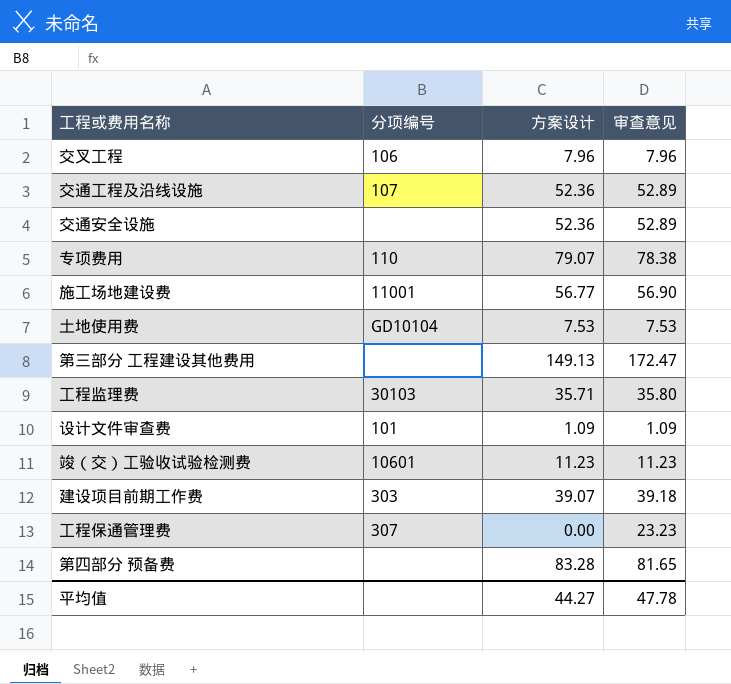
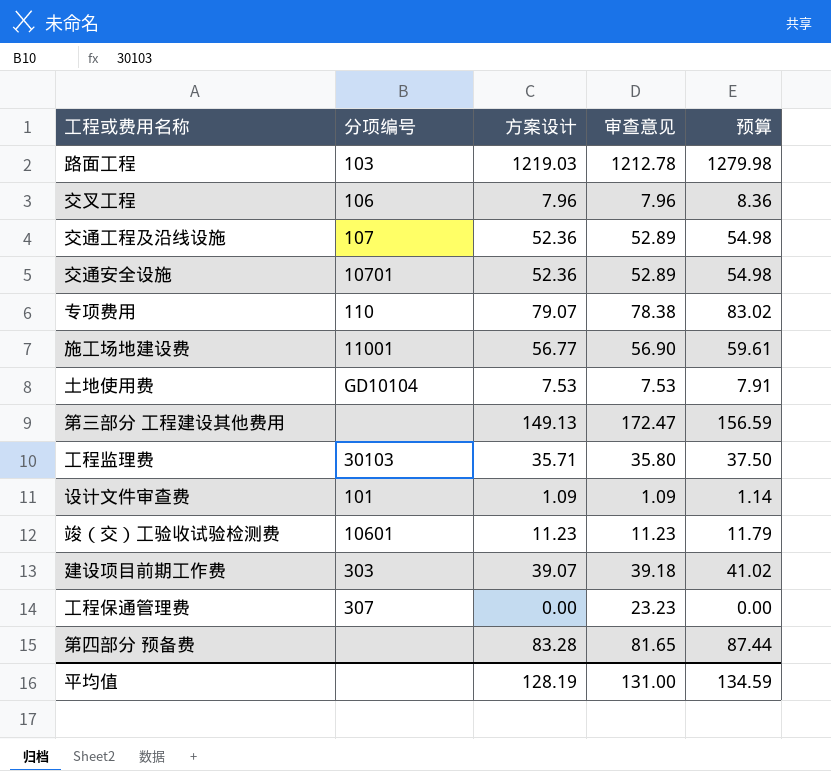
column 预算 | formula: none -> [方案设计] * 1.05
row 路面工程: none -> 103 | 1219.03 | 1212.78 | 1279.98
交通安全设施 | 分项编号: none -> 10701
平均值 | 方案设计: 44.27 -> 128.19
平均值 | 审查意见: 47.78 -> 131.00

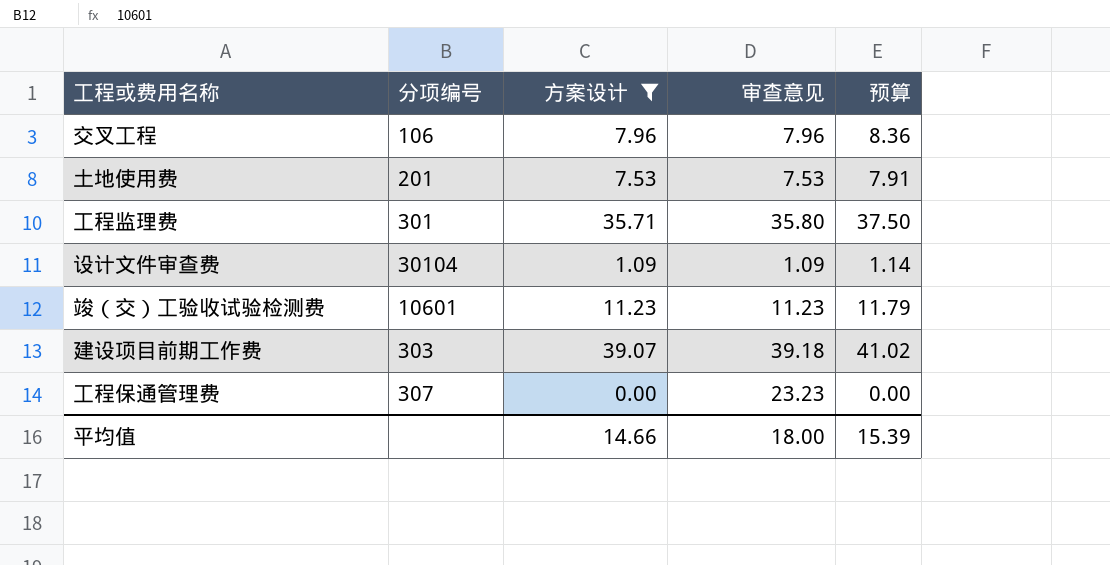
filter: none -> 方案设计 <= 39.07
土地使用费 | 分项编号: GD10104 -> 201
工程监理费 | 分项编号: 30103 -> 301
设计文件审查费 | 分项编号: 101 -> 30104
平均值 | 方案设计: 128.19 -> 14.66
平均值 | 审查意见: 131.00 -> 18.00
平均值 | 预算: 134.59 -> 15.39

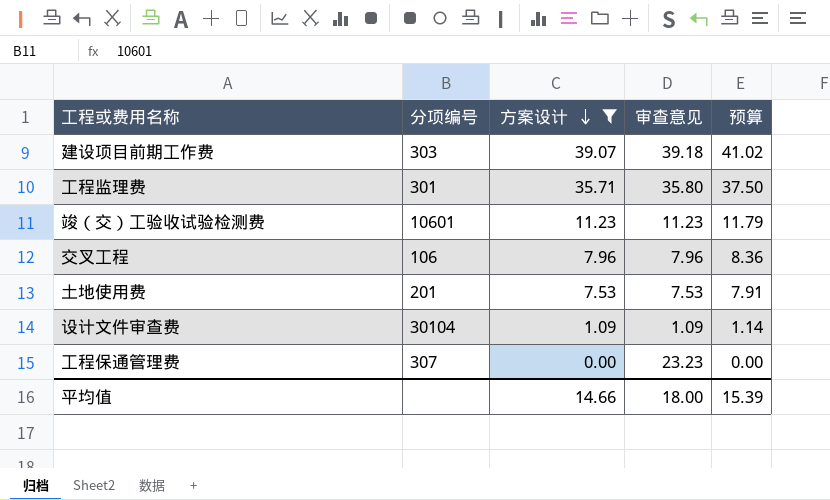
row order: none -> 方案设计 descending

